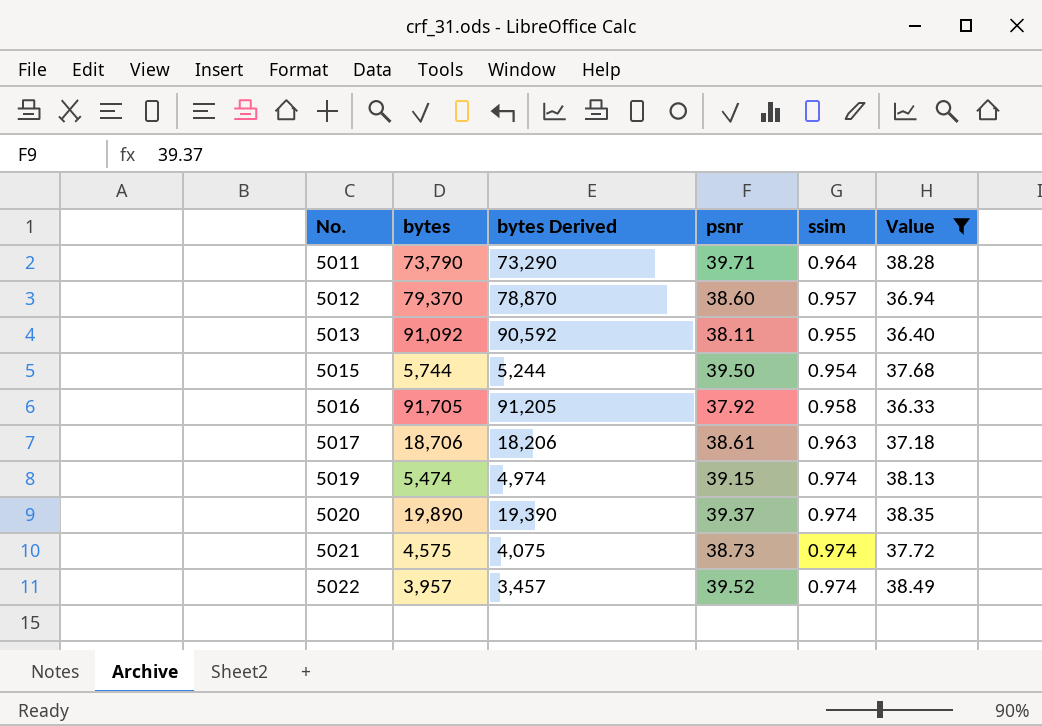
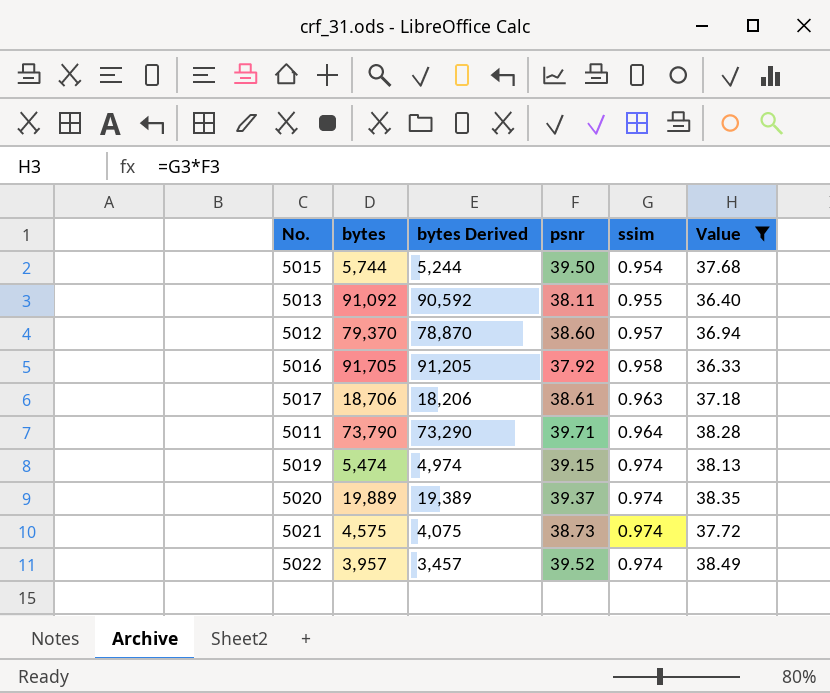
row order: No. ascending -> ssim ascending
5020 | bytes: 19,890 -> 19,889
5020 | bytes Derived: 19,390 -> 19,389

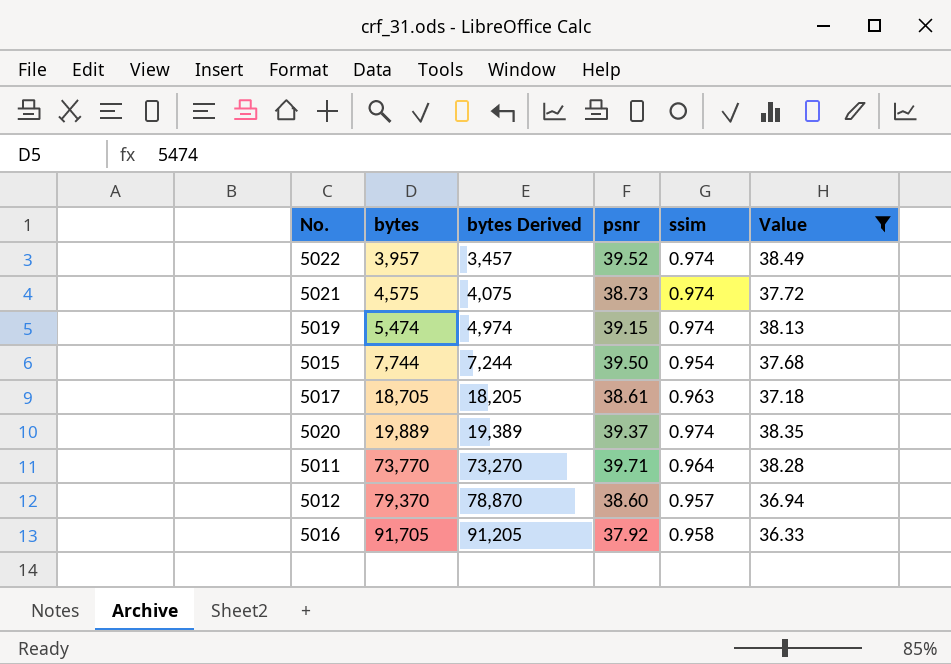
row order: ssim ascending -> bytes ascending
row 5013: 91,092 | 90,592 | 38.11 | 0.955 | 36.40 -> none
5015 | bytes: 5,744 -> 7,744
5015 | bytes Derived: 5,244 -> 7,244
5017 | bytes: 18,706 -> 18,705
5017 | bytes Derived: 18,206 -> 18,205
5011 | bytes: 73,790 -> 73,770
5011 | bytes Derived: 73,290 -> 73,270

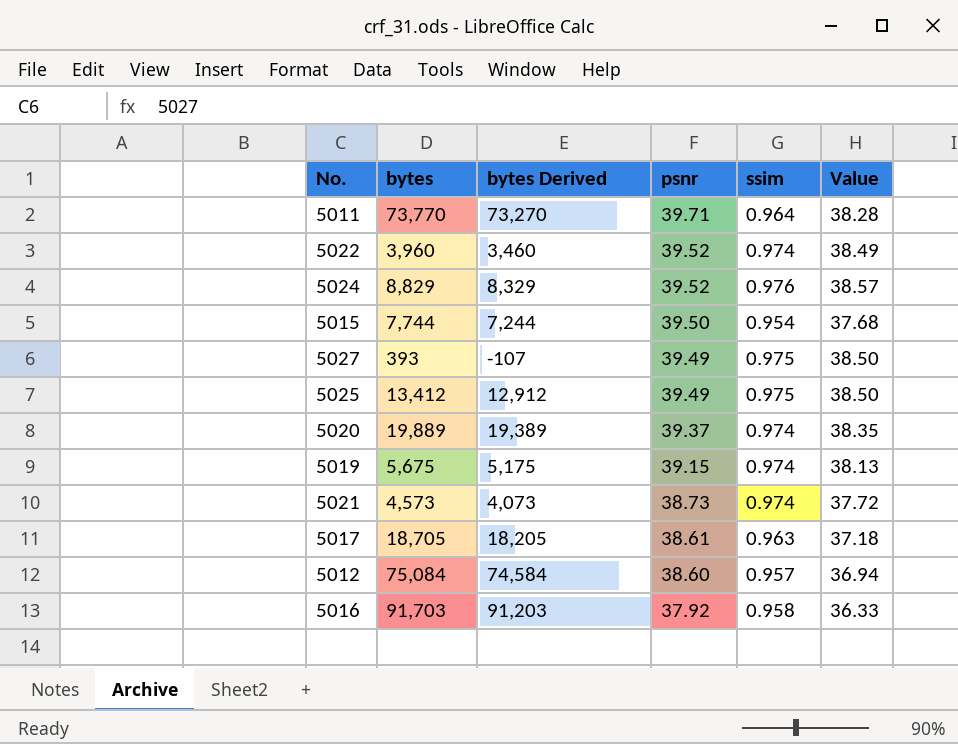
filter: Value <= 38.49 -> none
row order: bytes ascending -> psnr descending
5022 | bytes: 3,957 -> 3,960
5022 | bytes Derived: 3,457 -> 3,460
5019 | bytes: 5,474 -> 5,675
5019 | bytes Derived: 4,974 -> 5,175
5021 | bytes: 4,575 -> 4,573
5021 | bytes Derived: 4,075 -> 4,073
5012 | bytes: 79,370 -> 75,084
5012 | bytes Derived: 78,870 -> 74,584
5016 | bytes: 91,705 -> 91,703
5016 | bytes Derived: 91,205 -> 91,203

